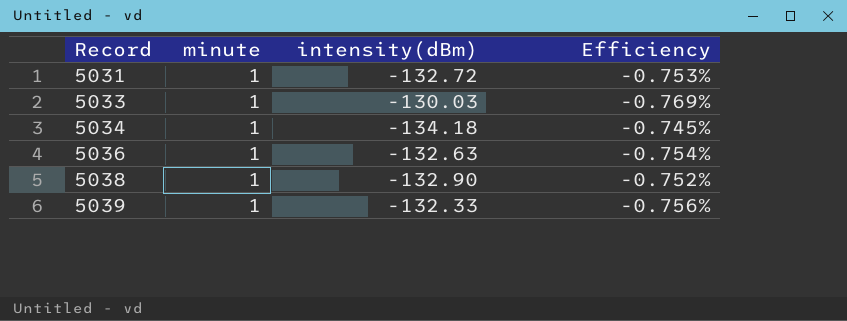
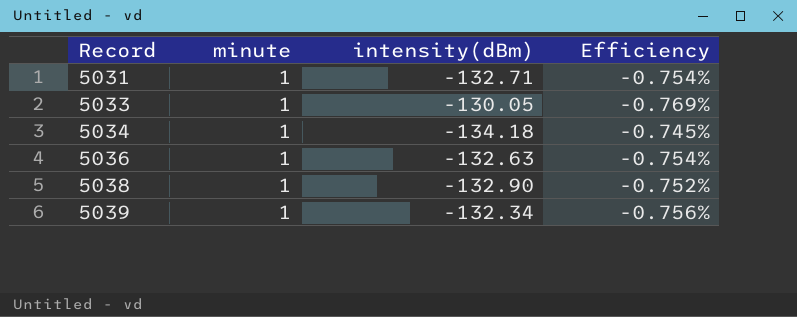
5031 | intensity(dBm): -132.72 -> -132.71
5031 | Efficiency: -0.753% -> -0.754%
5033 | intensity(dBm): -130.03 -> -130.05
5039 | intensity(dBm): -132.33 -> -132.34

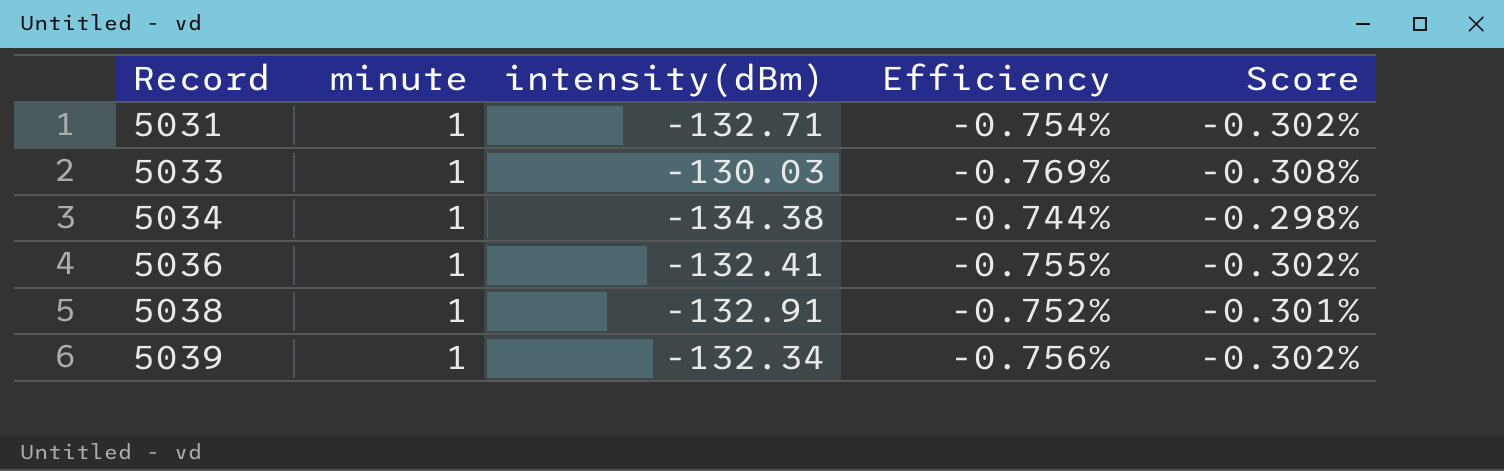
column Score | formula: none -> [Efficiency] * 0.4
5033 | intensity(dBm): -130.05 -> -130.03
5034 | intensity(dBm): -134.18 -> -134.38
5034 | Efficiency: -0.745% -> -0.744%
5036 | intensity(dBm): -132.63 -> -132.41
5036 | Efficiency: -0.754% -> -0.755%
5038 | intensity(dBm): -132.90 -> -132.91

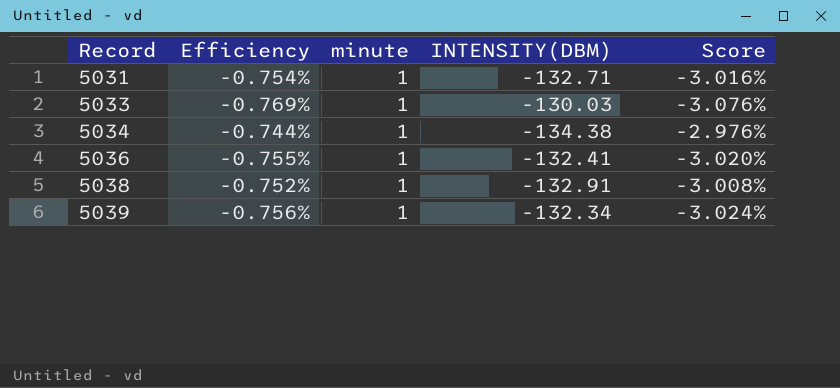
column Efficiency | position: 4 -> 2
column name: intensity(dBm) -> INTENSITY(DBM)
column Score | formula: [Efficiency] * 0.4 -> [Efficiency] * 4

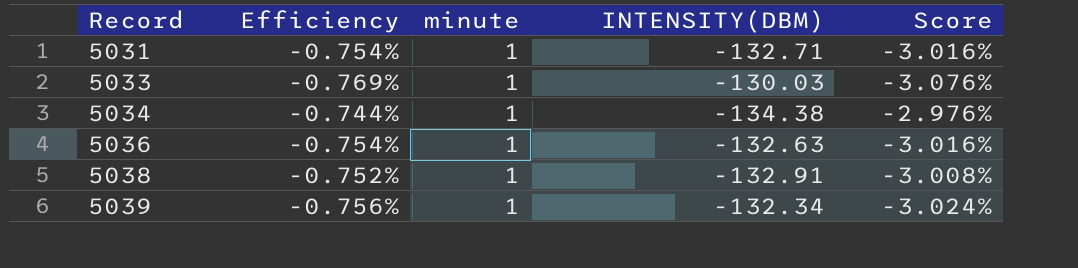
5036 | Efficiency: -0.755% -> -0.754%
5036 | INTENSITY(DBM): -132.41 -> -132.63
5036 | Score: -3.020% -> -3.016%

